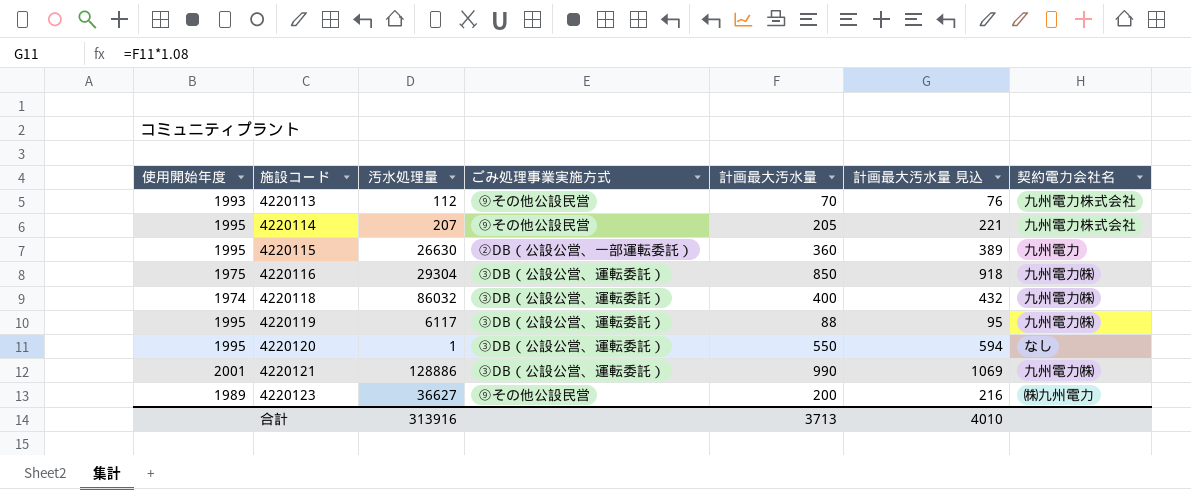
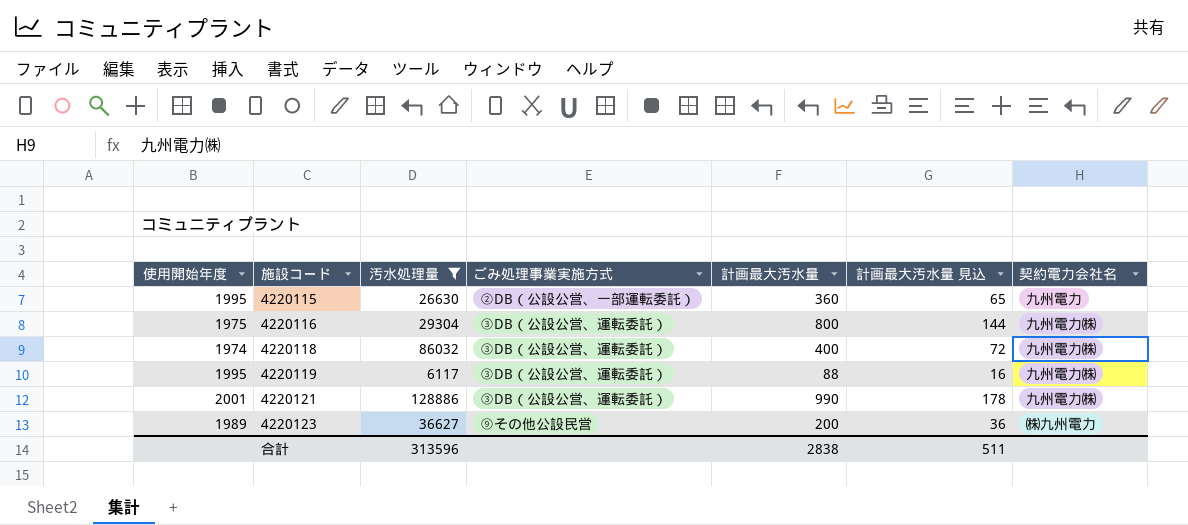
filter: none -> 汚水処理量 >= 6117
column 計画最大汚水量 見込 | formula: [計画最大汚水量] * 1.08 -> [計画最大汚水量] * 0.18
4220116 | 計画最大汚水量: 850 -> 800
合計 | 汚水処理量: 313916 -> 313596
合計 | 計画最大汚水量: 3713 -> 2838
合計 | 計画最大汚水量 見込: 4010 -> 511

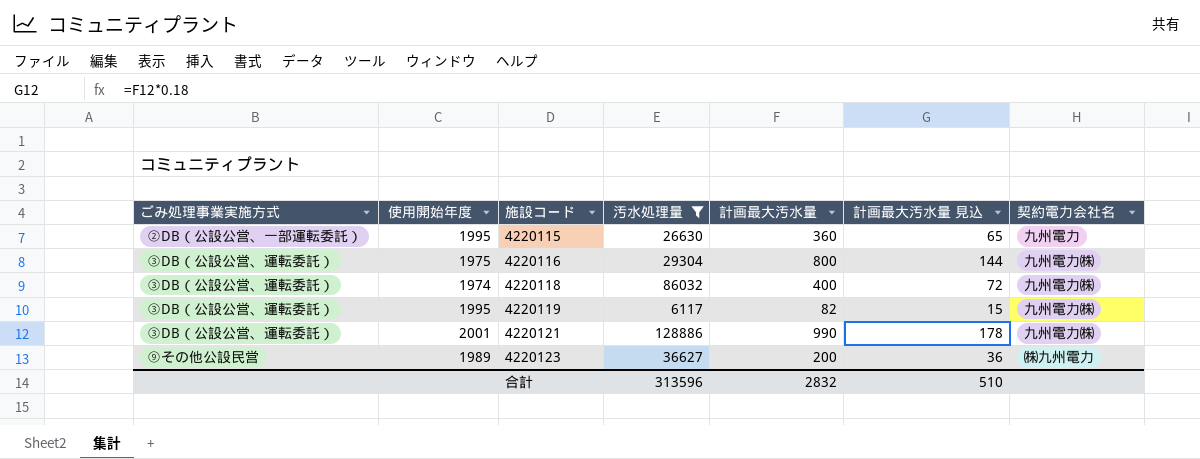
column ごみ処理事業実施方式 | position: 4 -> 1
4220119 | 計画最大汚水量: 88 -> 82
4220119 | 計画最大汚水量 見込: 16 -> 15
合計 | 計画最大汚水量: 2838 -> 2832
合計 | 計画最大汚水量 見込: 511 -> 510

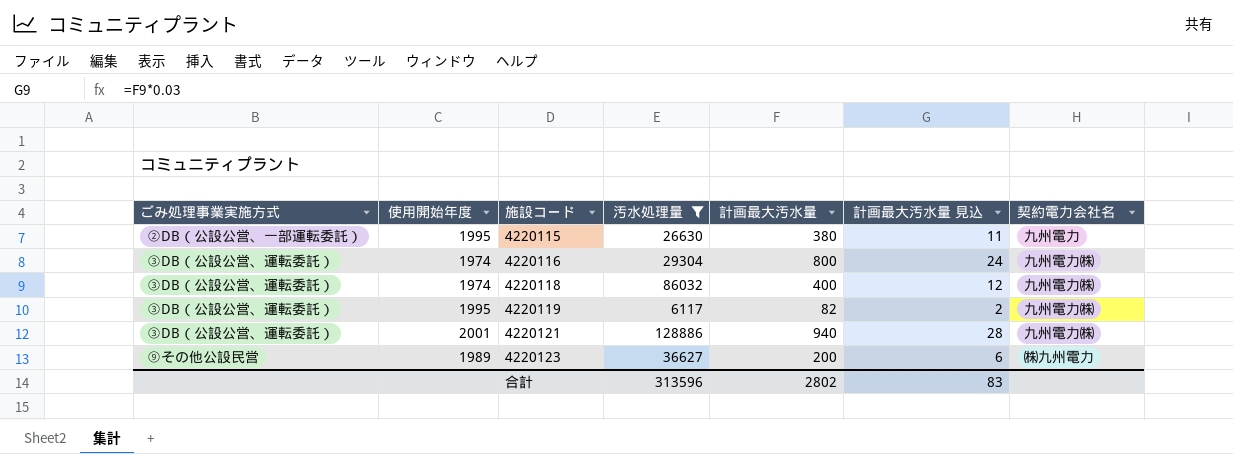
column 計画最大汚水量 見込 | formula: [計画最大汚水量] * 0.18 -> [計画最大汚水量] * 0.03
4220115 | 計画最大汚水量: 360 -> 380
4220116 | 使用開始年度: 1975 -> 1974
4220121 | 計画最大汚水量: 990 -> 940
合計 | 計画最大汚水量: 2832 -> 2802
合計 | 計画最大汚水量 見込: 510 -> 83

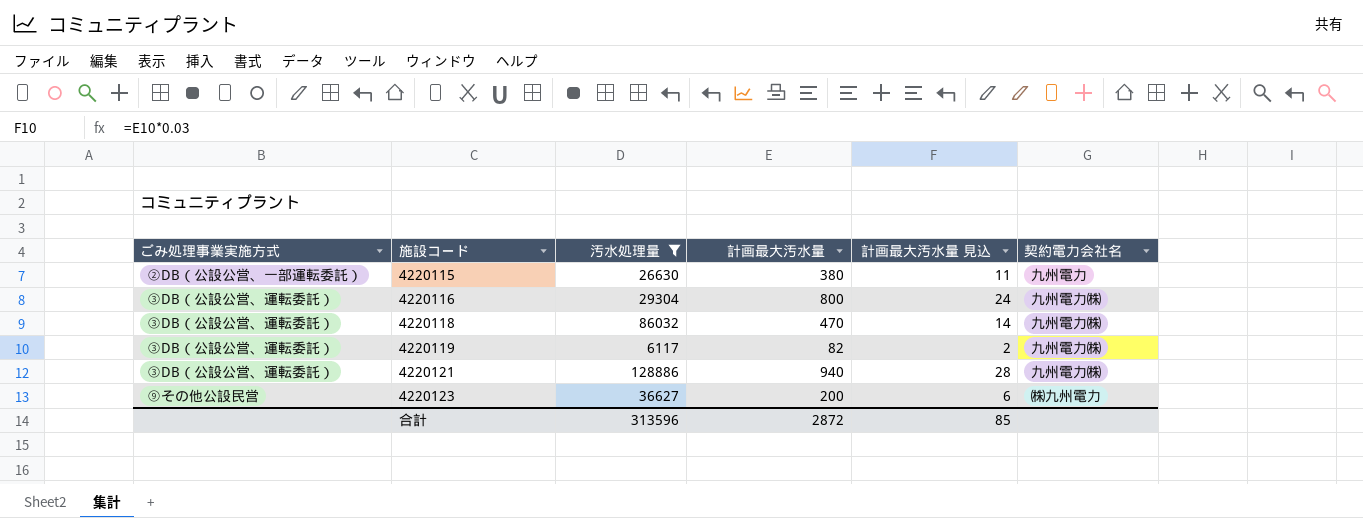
column 使用開始年度 | position: 2 -> none
4220118 | 計画最大汚水量: 400 -> 470
4220118 | 計画最大汚水量 見込: 12 -> 14
合計 | 計画最大汚水量: 2802 -> 2872
合計 | 計画最大汚水量 見込: 83 -> 85

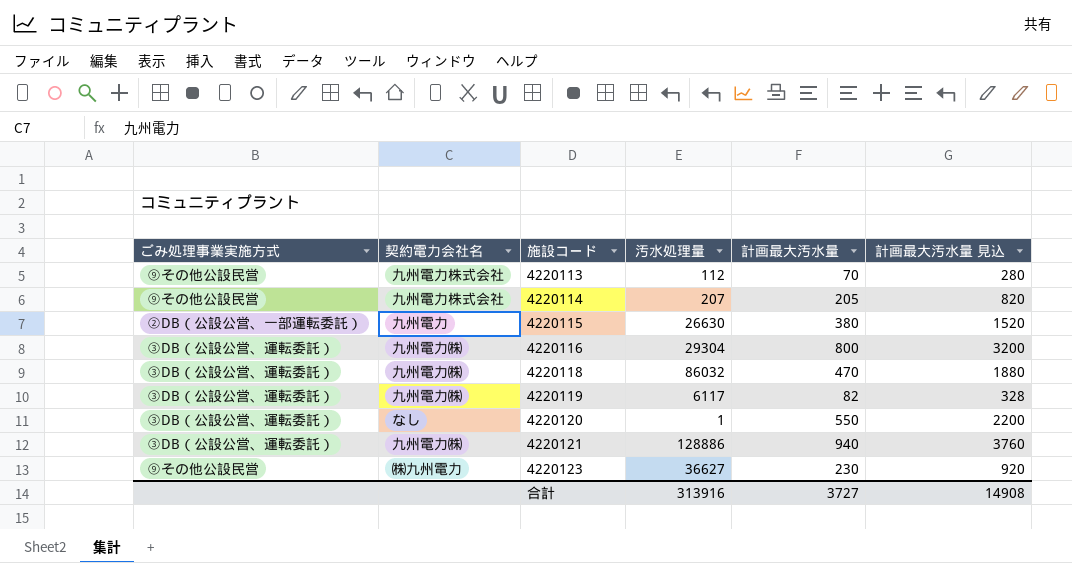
filter: 汚水処理量 >= 6117 -> none
column 契約電力会社名 | position: 6 -> 2
column 計画最大汚水量 見込 | formula: [計画最大汚水量] * 0.03 -> [計画最大汚水量] * 4
4220123 | 計画最大汚水量: 200 -> 230
合計 | 汚水処理量: 313596 -> 313916
合計 | 計画最大汚水量: 2872 -> 3727
合計 | 計画最大汚水量 見込: 85 -> 14908

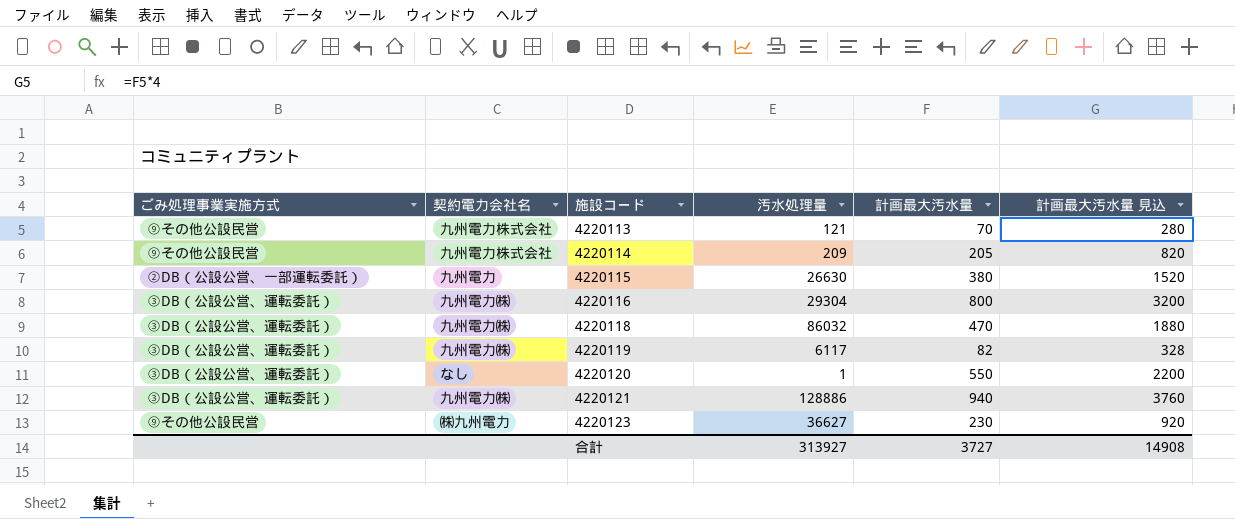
4220113 | 汚水処理量: 112 -> 121
4220114 | 汚水処理量: 207 -> 209
合計 | 汚水処理量: 313916 -> 313927

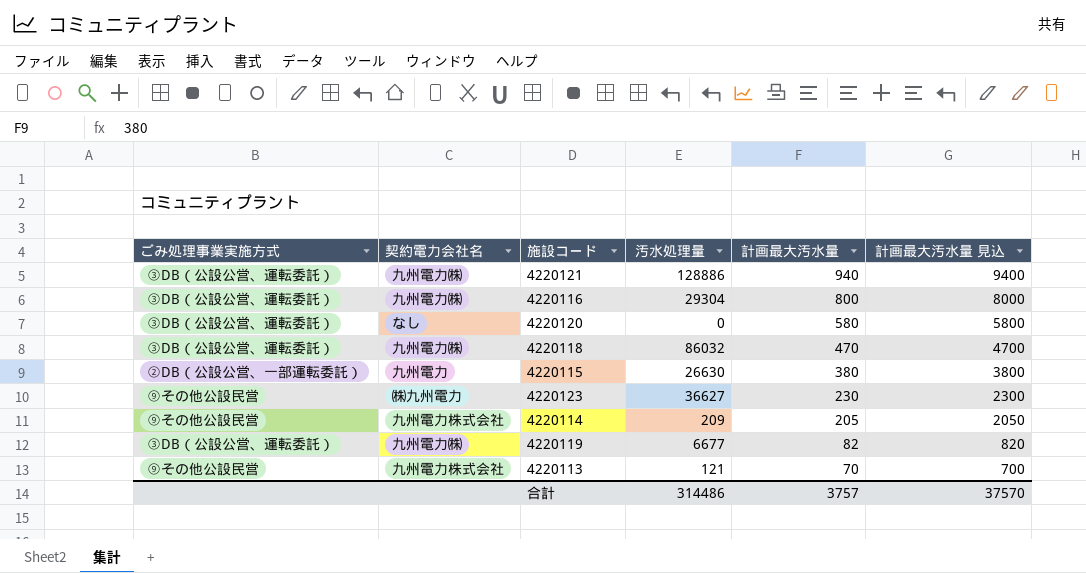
row order: 施設コード ascending -> 計画最大汚水量 descending
column 計画最大汚水量 見込 | formula: [計画最大汚水量] * 4 -> [計画最大汚水量] * 10
4220120 | 汚水処理量: 1 -> 0
4220120 | 計画最大汚水量: 550 -> 580
4220119 | 汚水処理量: 6117 -> 6677
合計 | 汚水処理量: 313927 -> 314486
合計 | 計画最大汚水量: 3727 -> 3757
合計 | 計画最大汚水量 見込: 14908 -> 37570

